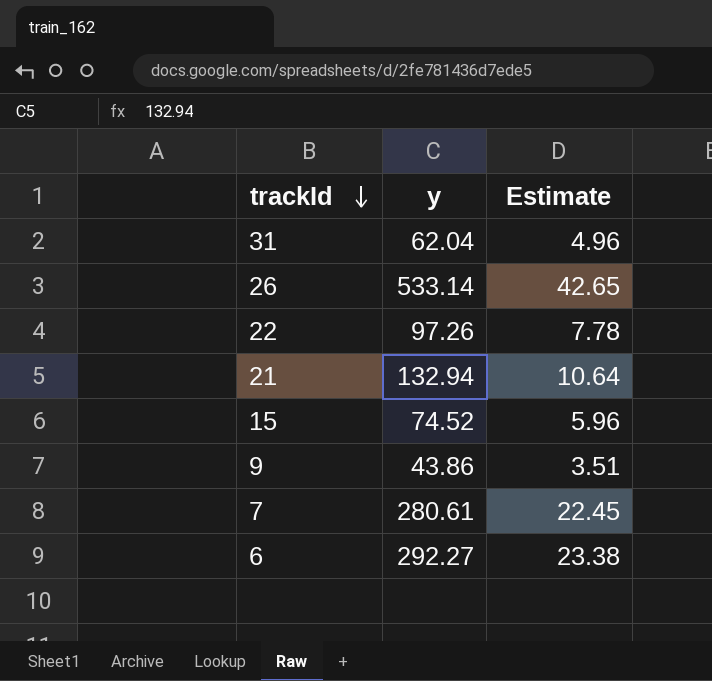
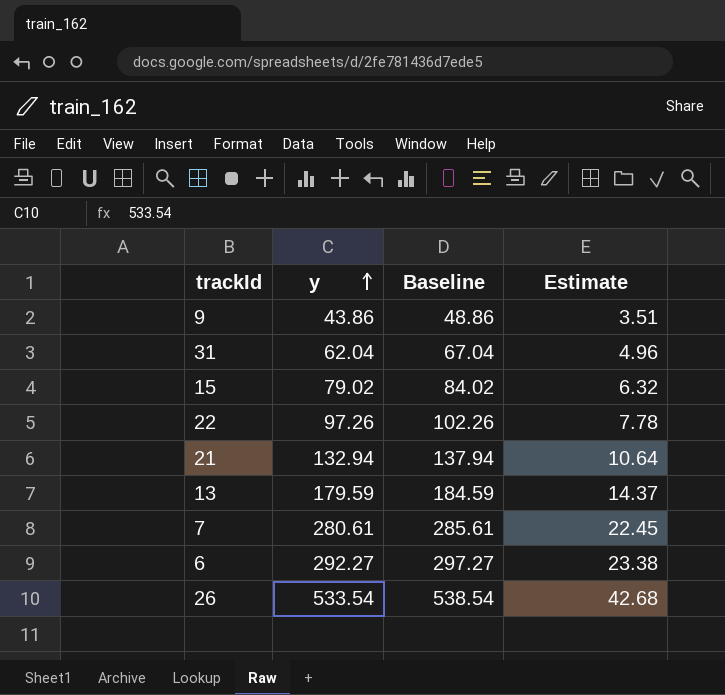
row order: trackId descending -> y ascending
column Baseline | formula: none -> [y] + 5
15 | y: 74.52 -> 79.02
15 | Estimate: 5.96 -> 6.32
row 13: none -> 179.59 | 184.59 | 14.37
26 | y: 533.14 -> 533.54
26 | Estimate: 42.65 -> 42.68

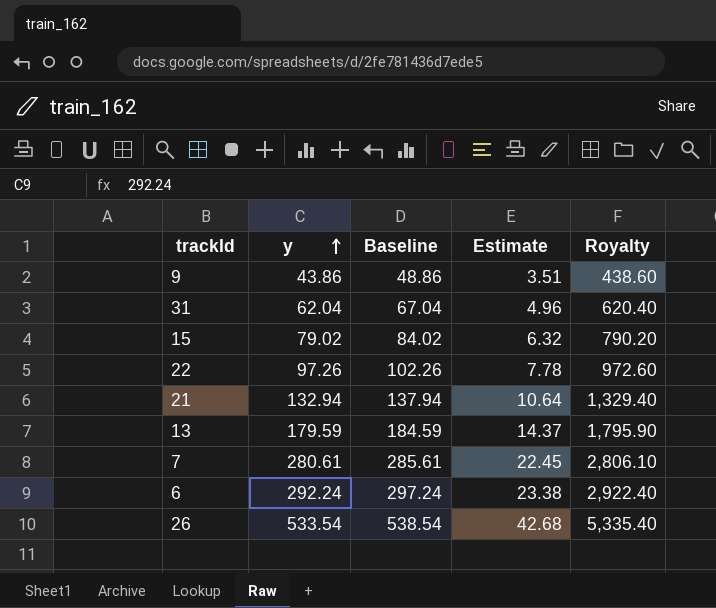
column Royalty | formula: none -> [y] * 10
6 | y: 292.27 -> 292.24
6 | Baseline: 297.27 -> 297.24

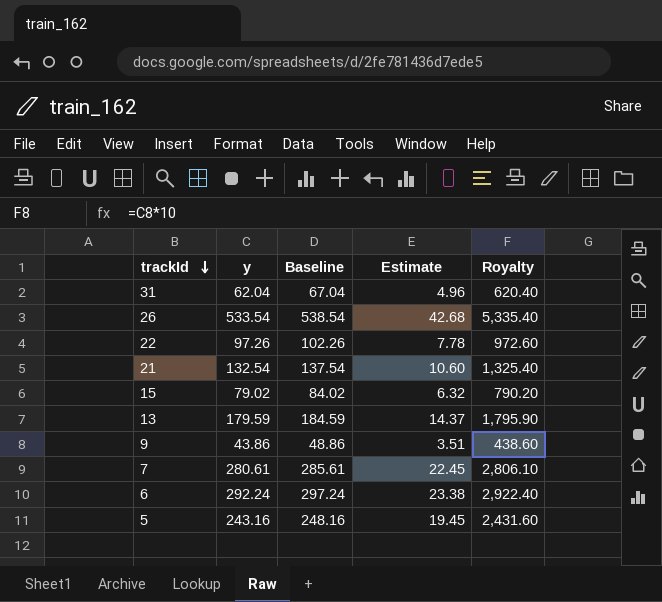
row order: y ascending -> trackId descending
21 | y: 132.94 -> 132.54
21 | Baseline: 137.94 -> 137.54
21 | Estimate: 10.64 -> 10.60
21 | Royalty: 1,329.40 -> 1,325.40
row 5: none -> 243.16 | 248.16 | 19.45 | 2,431.60

